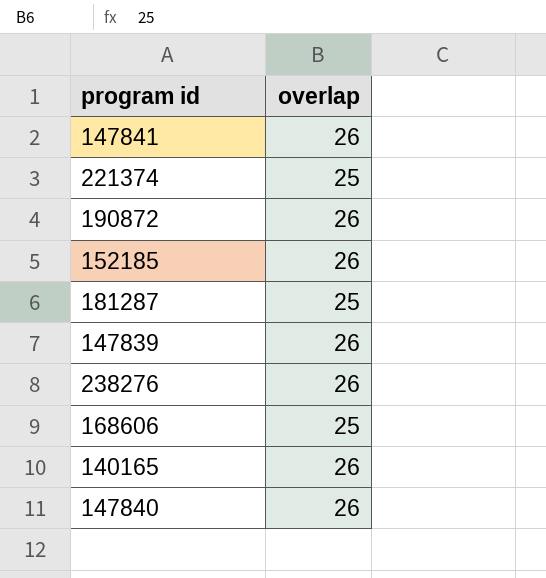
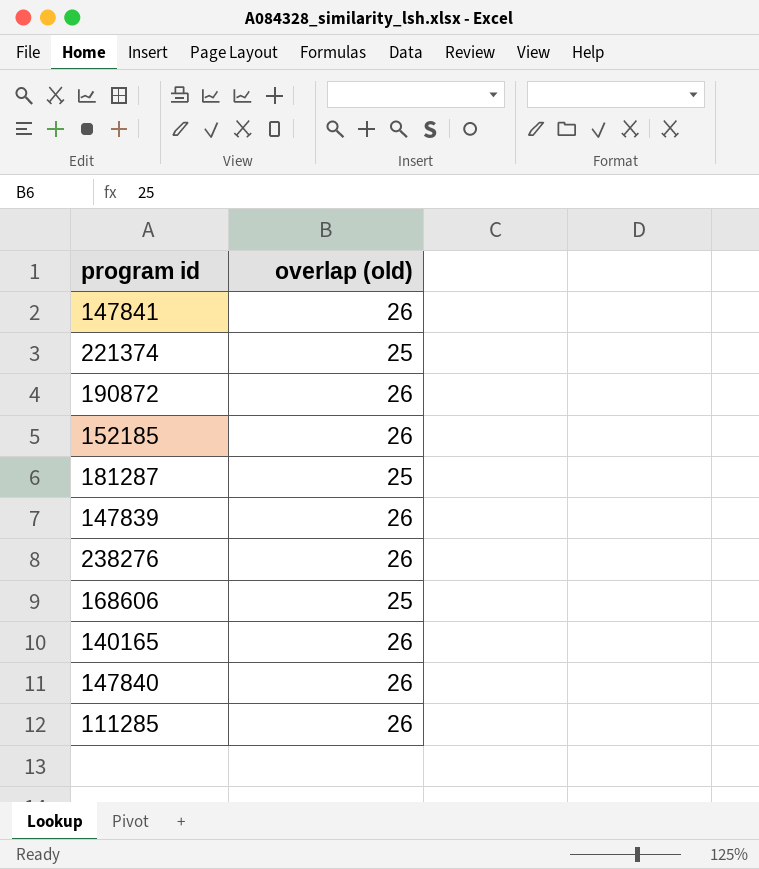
column name: overlap -> overlap (old)
row 111285: none -> 26

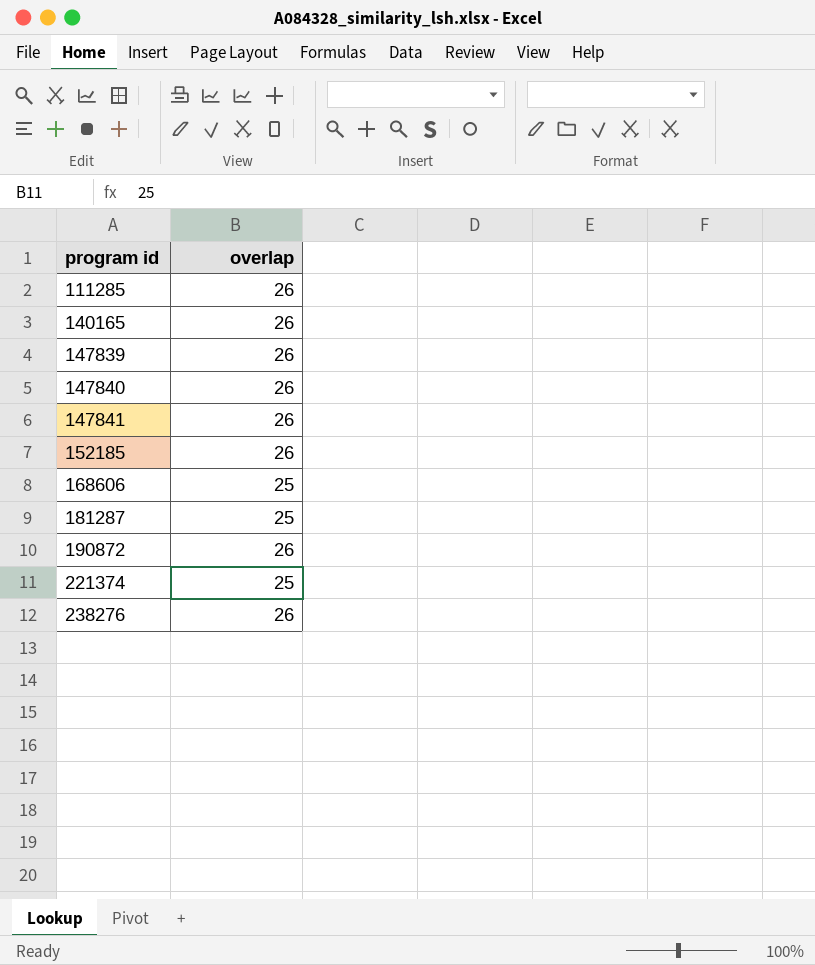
row order: none -> program id ascending
column name: overlap (old) -> overlap

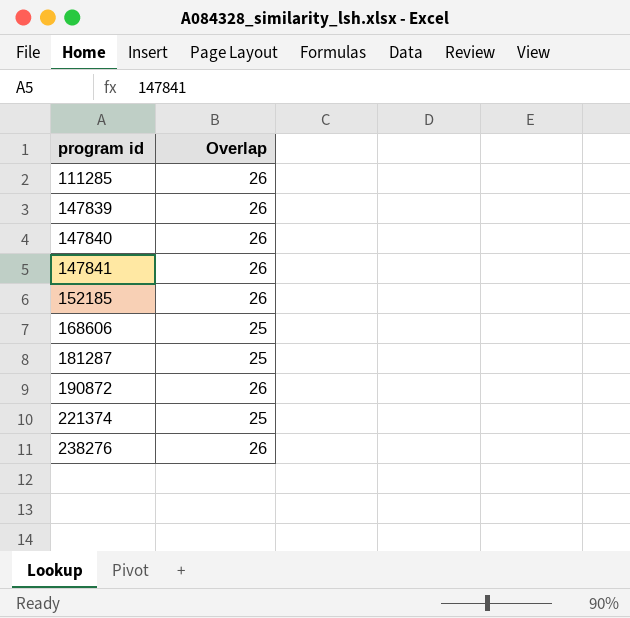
column name: overlap -> Overlap
row 140165: 26 -> none

